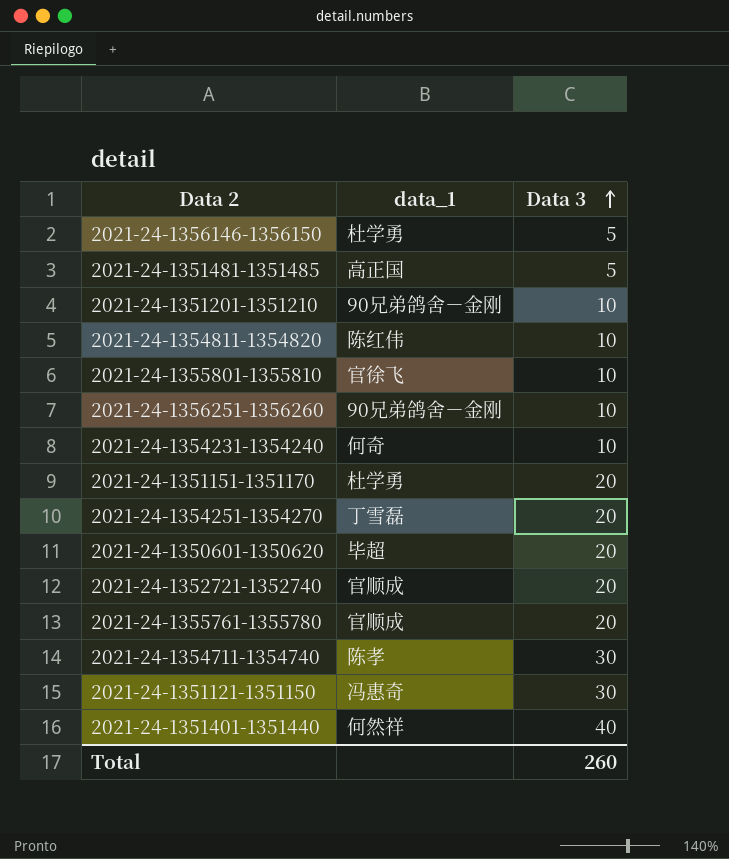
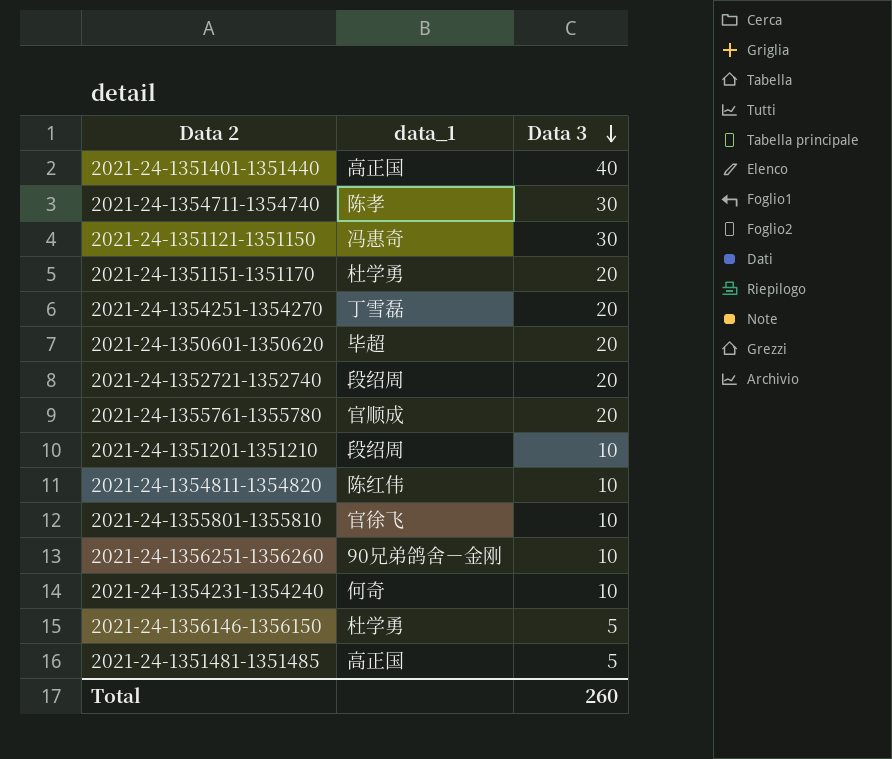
row order: Data 3 ascending -> Data 3 descending
2021-24-1351401-1351440 | data_1: 何然祥 -> 高正国
2021-24-1352721-1352740 | data_1: 官顺成 -> 段绍周
2021-24-1351201-1351210 | data_1: 90兄弟鸽舍－金刚 -> 段绍周

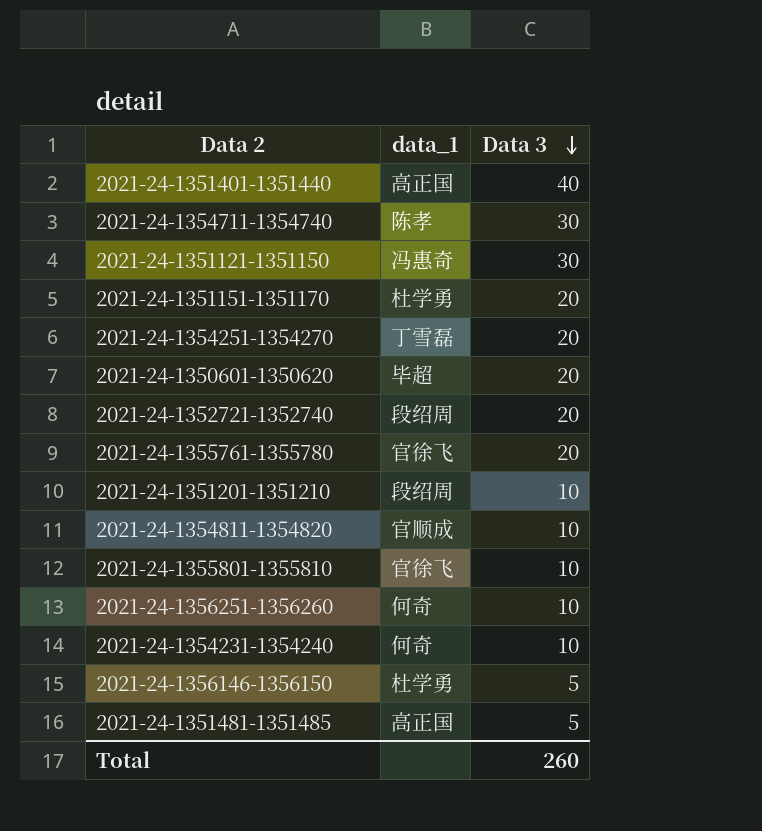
2021-24-1355761-1355780 | data_1: 官顺成 -> 官徐飞
2021-24-1354811-1354820 | data_1: 陈红伟 -> 官顺成
2021-24-1356251-1356260 | data_1: 90兄弟鸽舍－金刚 -> 何奇

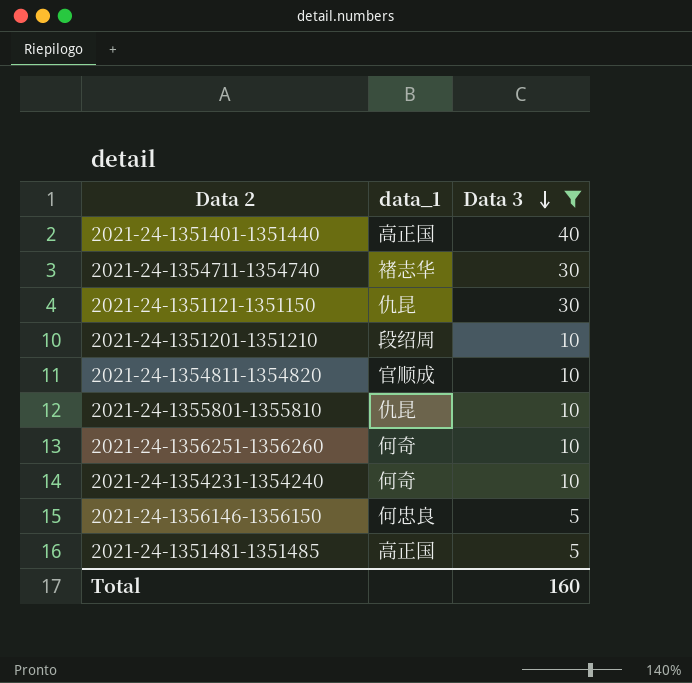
filter: none -> Data 3 != 20
2021-24-1354711-1354740 | data_1: 陈孝 -> 褚志华
2021-24-1351121-1351150 | data_1: 冯惠奇 -> 仇昆
2021-24-1355801-1355810 | data_1: 官徐飞 -> 仇昆
2021-24-1356146-1356150 | data_1: 杜学勇 -> 何忠良
Total | Data 3: 260 -> 160

